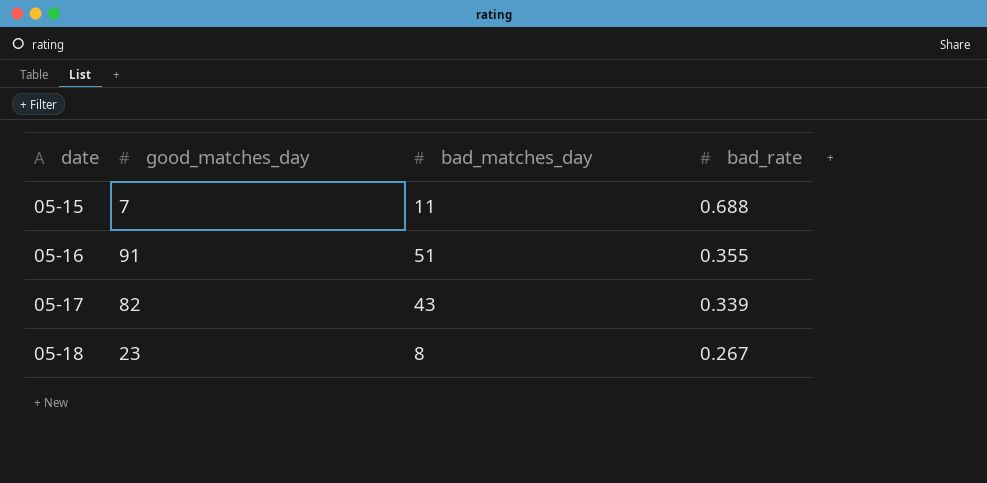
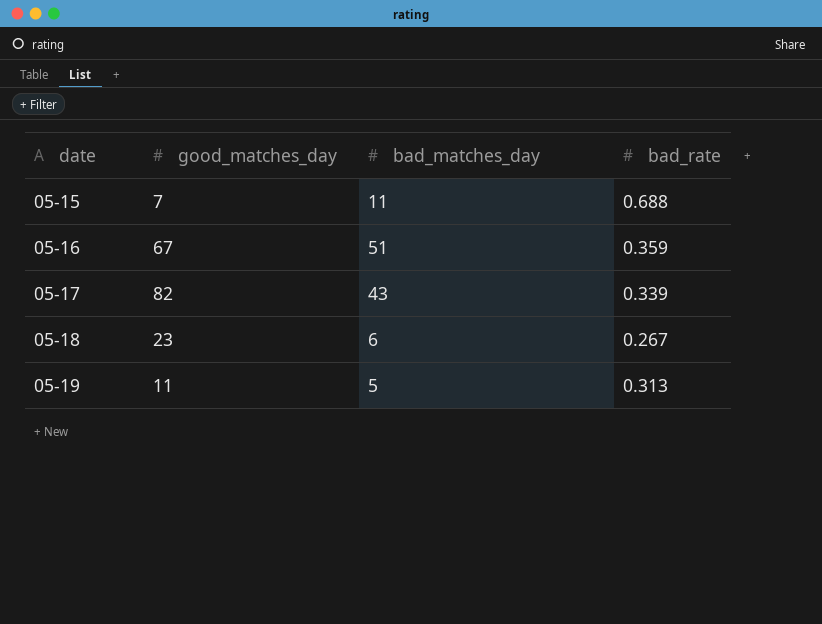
05-16 | good_matches_day: 91 -> 67
05-16 | bad_rate: 0.355 -> 0.359
05-18 | bad_matches_day: 8 -> 6
row 05-19: none -> 11 | 5 | 0.313

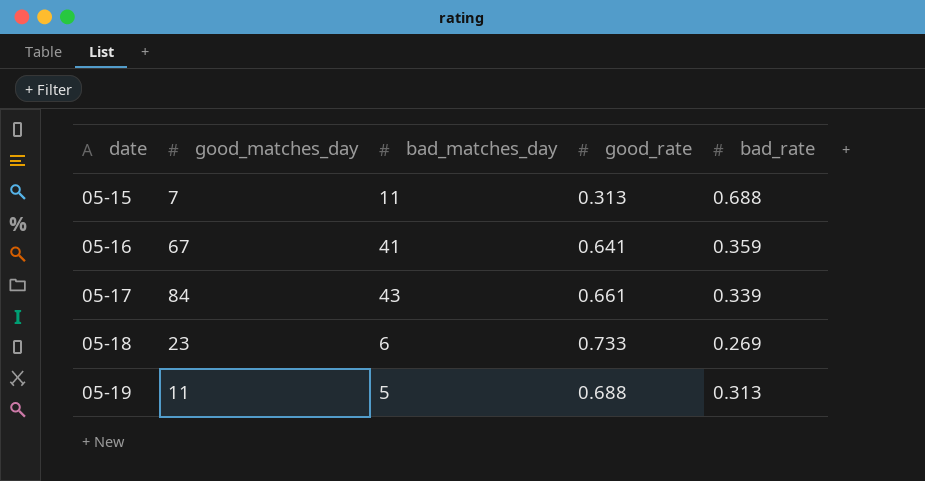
column good_rate | position: none -> 4
05-16 | bad_matches_day: 51 -> 41
05-17 | good_matches_day: 82 -> 84
05-18 | bad_rate: 0.267 -> 0.269

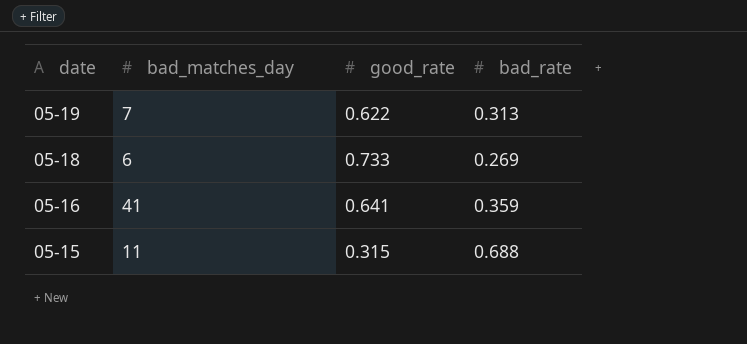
row order: date ascending -> date descending
column good_matches_day | position: 2 -> none
row 05-17: 84 | 43 | 0.661 | 0.339 -> none
05-19 | bad_matches_day: 5 -> 7
05-19 | good_rate: 0.688 -> 0.622
05-15 | good_rate: 0.313 -> 0.315

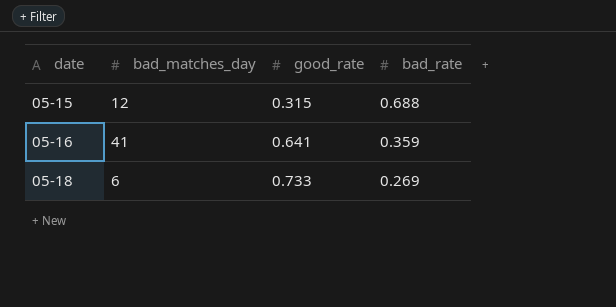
row order: date descending -> date ascending
row 05-19: 7 | 0.622 | 0.313 -> none
05-15 | bad_matches_day: 11 -> 12

